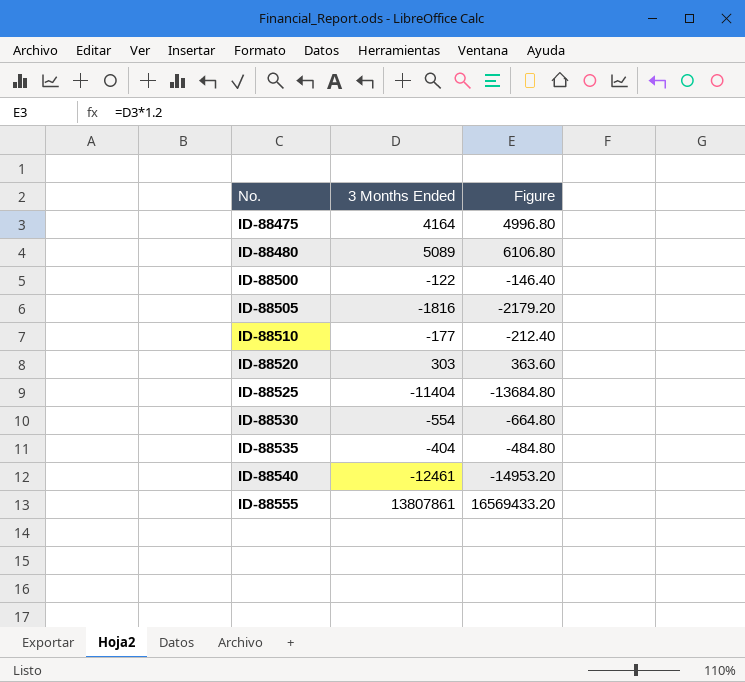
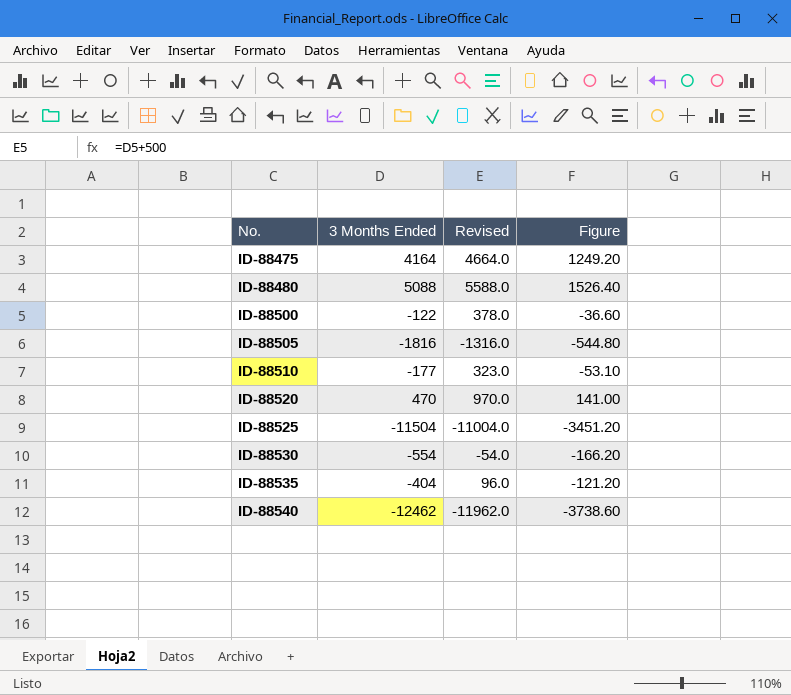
column Revised | formula: none -> [3 Months Ended] + 500
column Figure | formula: [3 Months Ended] * 1.2 -> [3 Months Ended] * 0.3
row ID-88555: 13807861 | 16569433.20 -> none
ID-88480 | 3 Months Ended: 5089 -> 5088
ID-88520 | 3 Months Ended: 303 -> 470
ID-88525 | 3 Months Ended: -11404 -> -11504
ID-88540 | 3 Months Ended: -12461 -> -12462

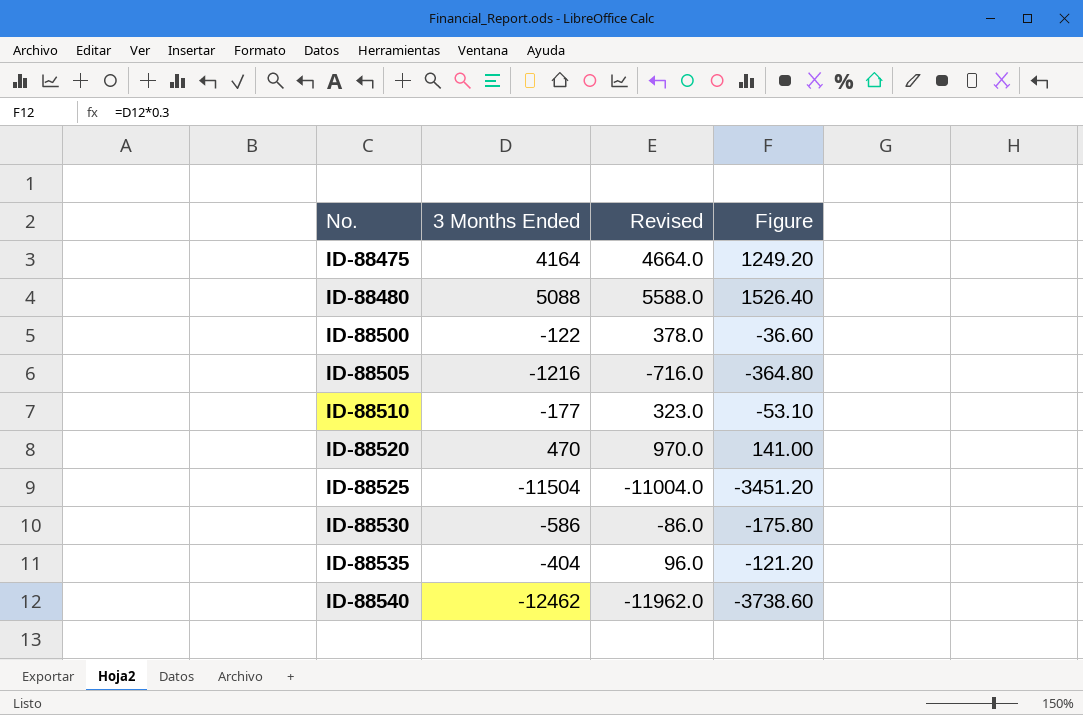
ID-88505 | 3 Months Ended: -1816 -> -1216
ID-88505 | Revised: -1316.0 -> -716.0
ID-88505 | Figure: -544.80 -> -364.80
ID-88530 | 3 Months Ended: -554 -> -586
ID-88530 | Revised: -54.0 -> -86.0
ID-88530 | Figure: -166.20 -> -175.80

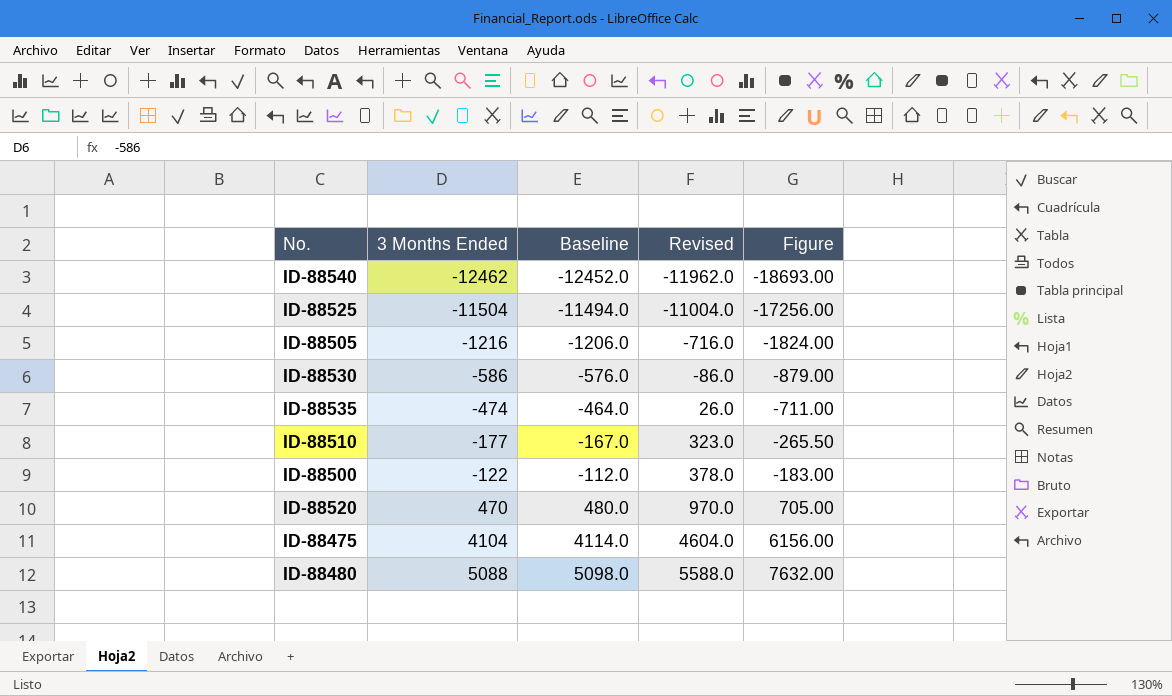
row order: No. ascending -> 3 Months Ended ascending
column Baseline | formula: none -> [3 Months Ended] + 10
column Figure | formula: [3 Months Ended] * 0.3 -> [3 Months Ended] * 1.5
ID-88535 | 3 Months Ended: -404 -> -474
ID-88535 | Revised: 96.0 -> 26.0
ID-88475 | 3 Months Ended: 4164 -> 4104
ID-88475 | Revised: 4664.0 -> 4604.0

